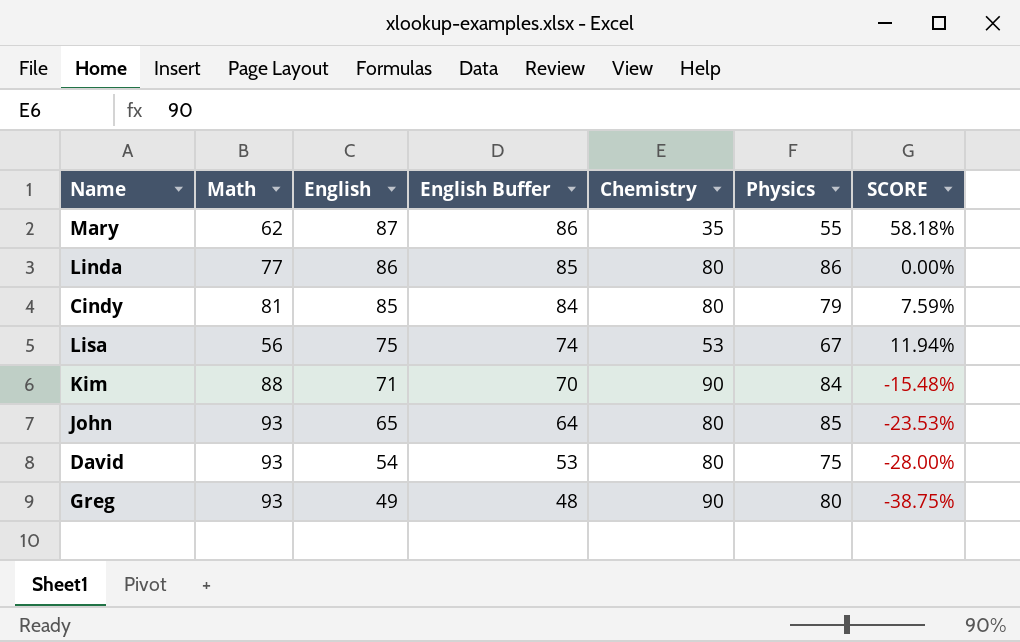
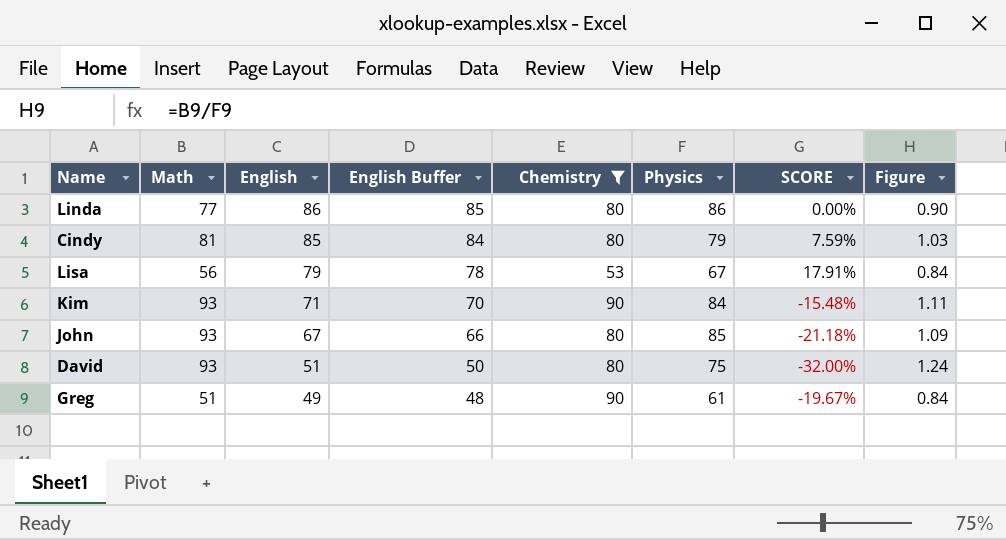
filter: none -> Chemistry != 35
column Figure | formula: none -> [Math] / [Physics]
Lisa | English: 75 -> 79
Lisa | English Buffer: 74 -> 78
Lisa | SCORE: 11.94% -> 17.91%
Kim | Math: 88 -> 93
John | English: 65 -> 67
John | English Buffer: 64 -> 66
John | SCORE: -23.53% -> -21.18%
David | English: 54 -> 51
David | English Buffer: 53 -> 50
David | SCORE: -28.00% -> -32.00%
Greg | Math: 93 -> 51
Greg | Physics: 80 -> 61
Greg | SCORE: -38.75% -> -19.67%

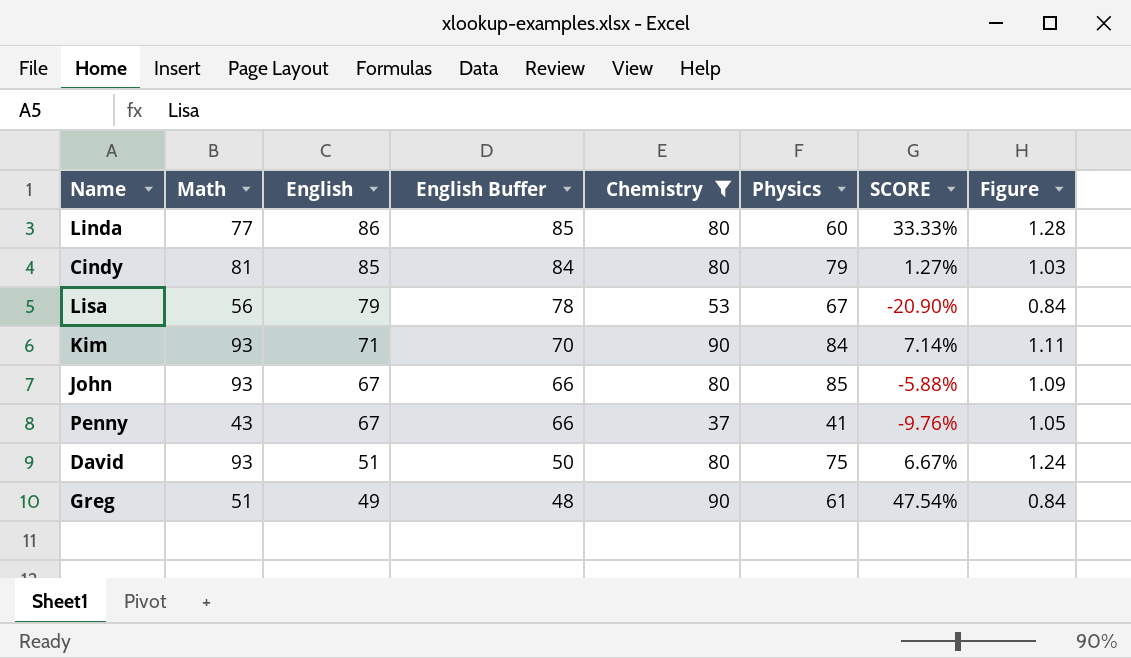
column SCORE | formula: ([English] - [Physics]) / [Physics] -> ([Chemistry] - [Physics]) / [Physics]
Linda | Physics: 86 -> 60
Linda | Figure: 0.90 -> 1.28
row Penny: none -> 43 | 67 | 66 | 37 | 41 | -9.76% | 1.05

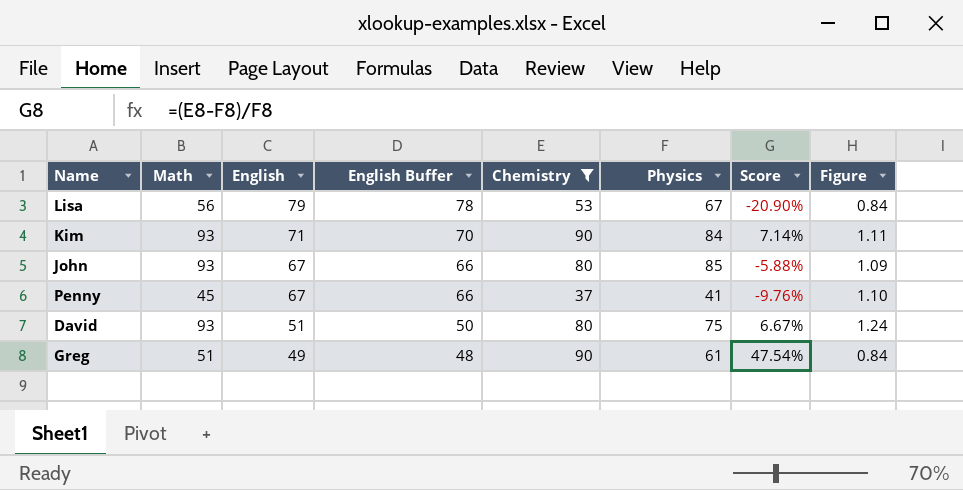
column name: SCORE -> Score
row Linda: 77 | 86 | 85 | 80 | 60 | 33.33% | 1.28 -> none
row Cindy: 81 | 85 | 84 | 80 | 79 | 1.27% | 1.03 -> none
Penny | Math: 43 -> 45
Penny | Figure: 1.05 -> 1.10

